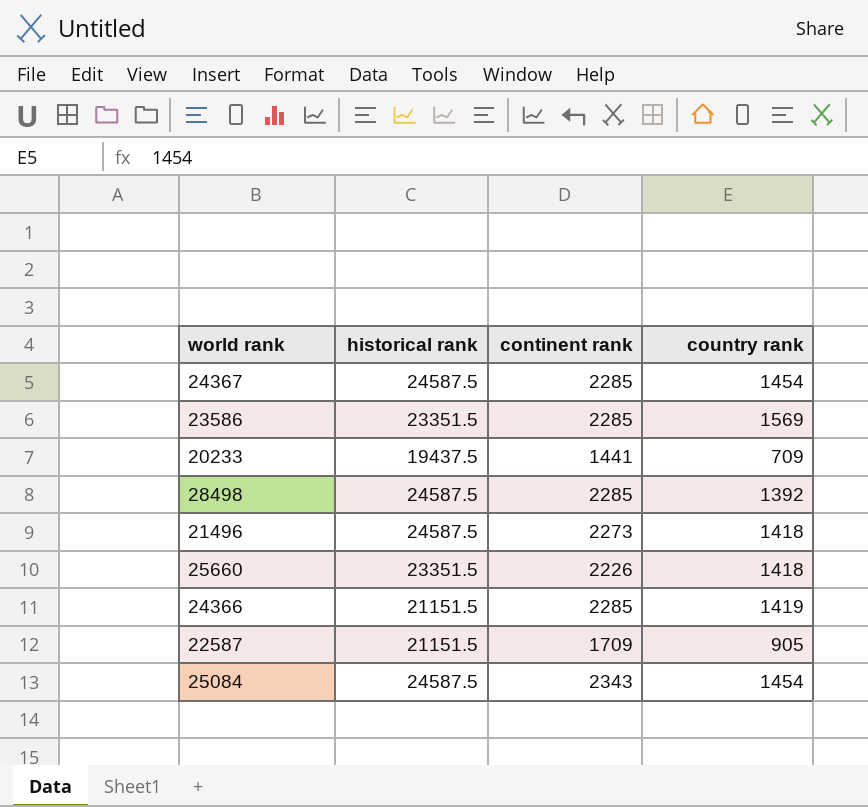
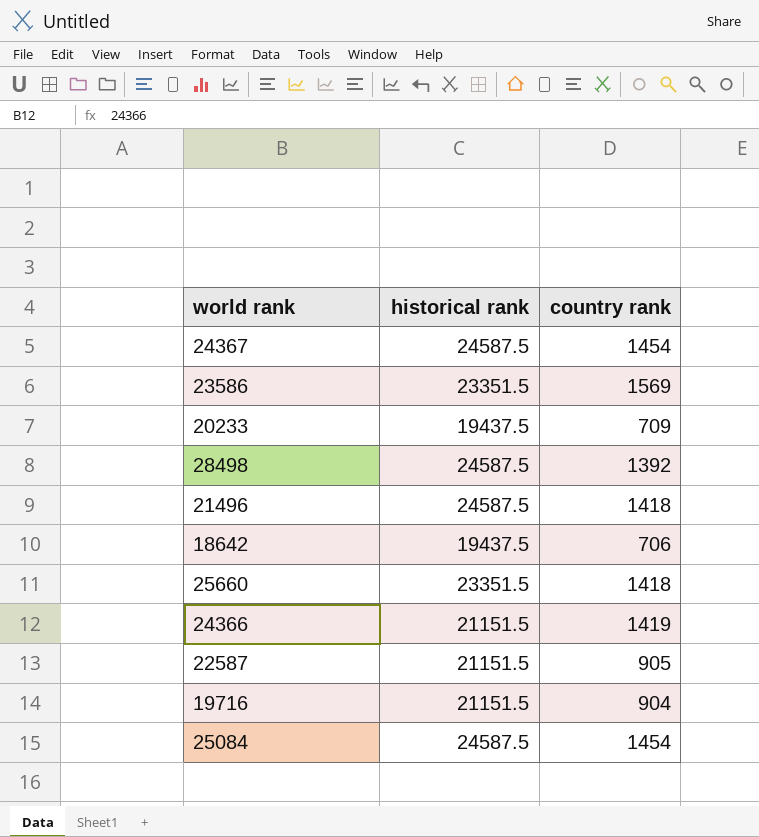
column continent rank | position: 3 -> none
row 18642: none -> 19437.5 | 706
row 19716: none -> 21151.5 | 904

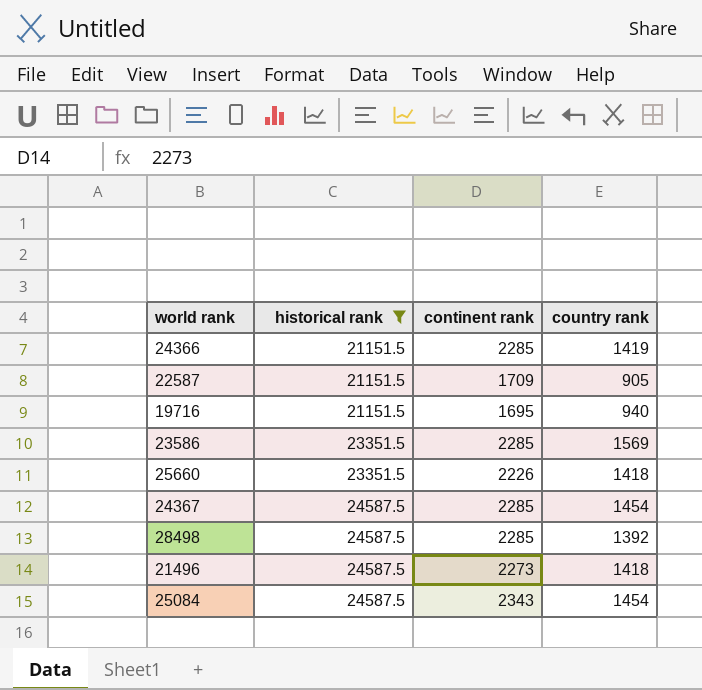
filter: none -> historical rank != 19437.5
row order: none -> historical rank ascending
column continent rank | position: none -> 3
19716 | country rank: 904 -> 940

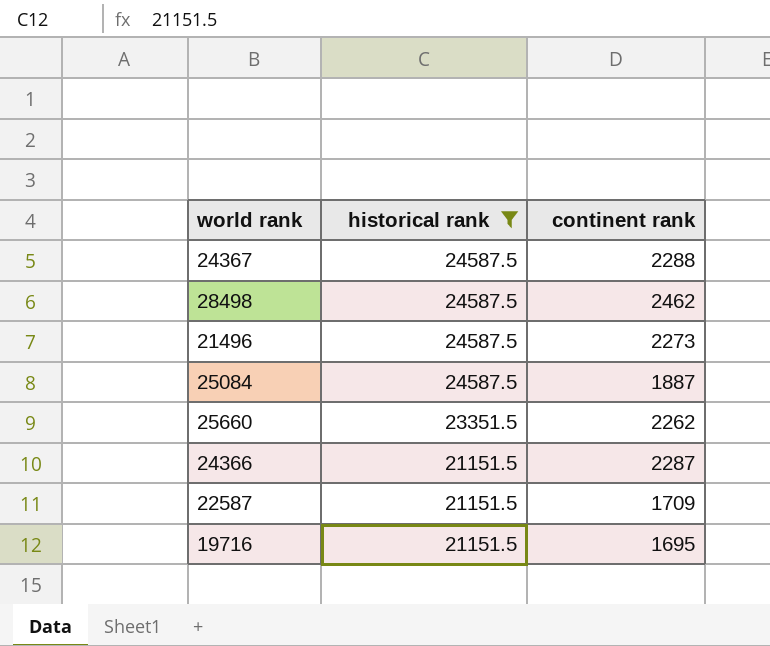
row order: historical rank ascending -> historical rank descending
column country rank | position: 4 -> none
row 23586: 23351.5 | 2285 | 1569 -> none
24367 | continent rank: 2285 -> 2288
28498 | continent rank: 2285 -> 2462
25084 | continent rank: 2343 -> 1887
25660 | continent rank: 2226 -> 2262
24366 | continent rank: 2285 -> 2287

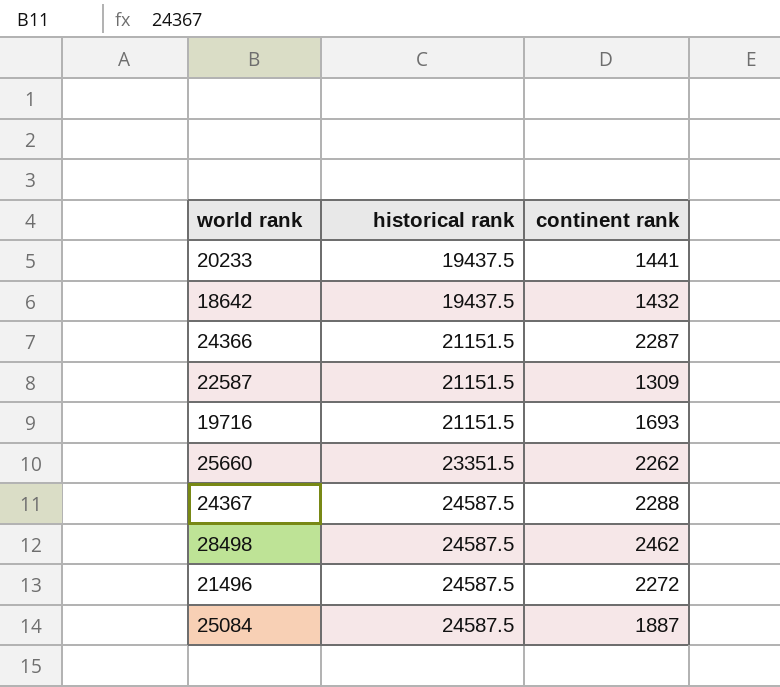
filter: historical rank != 19437.5 -> none
row order: historical rank descending -> historical rank ascending
22587 | continent rank: 1709 -> 1309
19716 | continent rank: 1695 -> 1693
21496 | continent rank: 2273 -> 2272

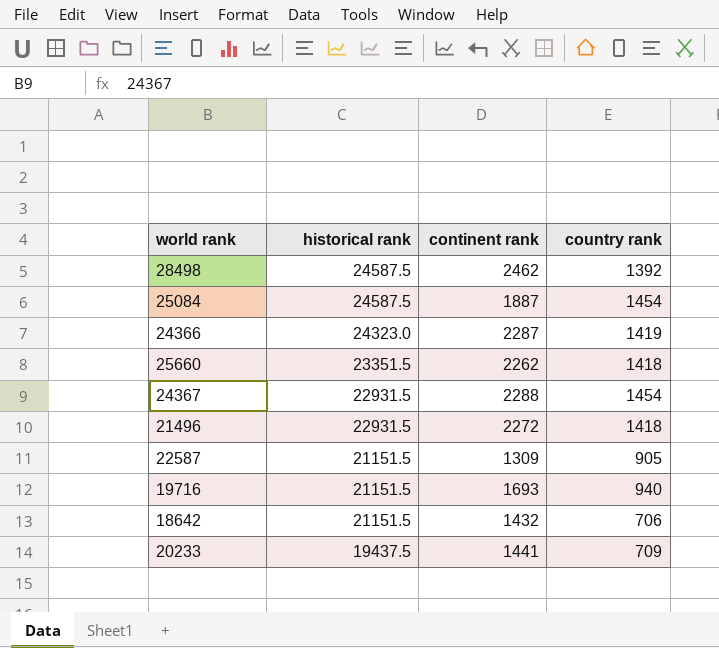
row order: historical rank ascending -> historical rank descending
column country rank | position: none -> 4
24366 | historical rank: 21151.5 -> 24323.0
24367 | historical rank: 24587.5 -> 22931.5
21496 | historical rank: 24587.5 -> 22931.5
18642 | historical rank: 19437.5 -> 21151.5

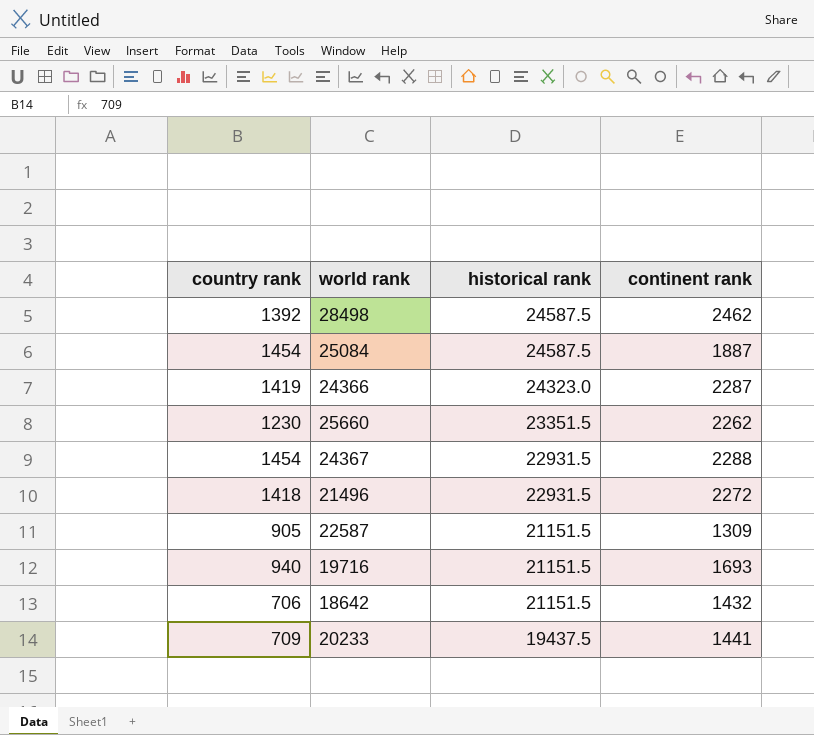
column country rank | position: 4 -> 1
25660 | country rank: 1418 -> 1230

